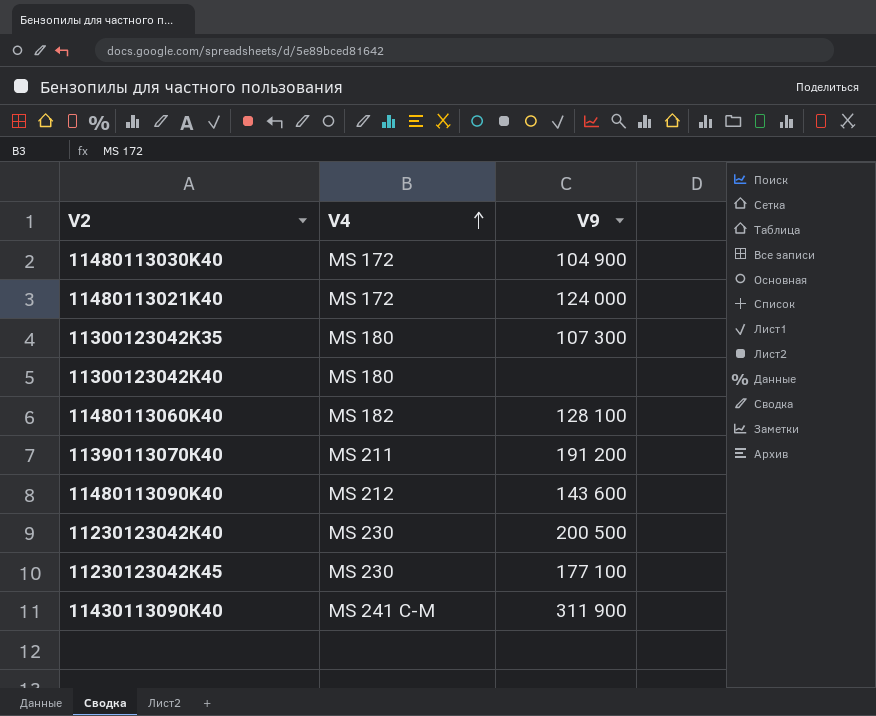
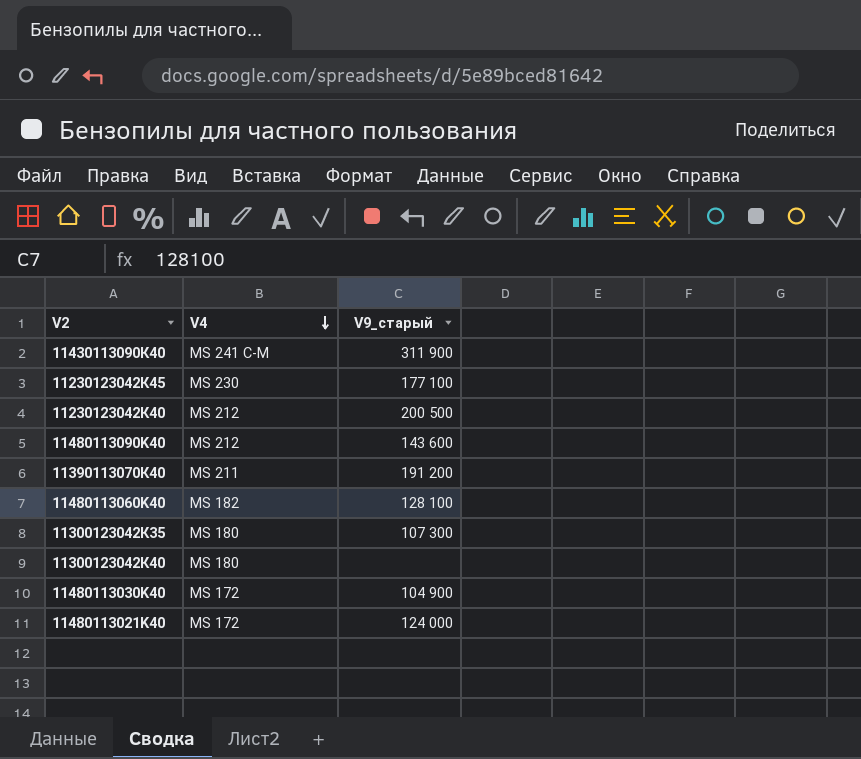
row order: V4 ascending -> V4 descending
column name: V9 -> V9_старый
11230123042К40 | V4: MS 230 -> MS 212

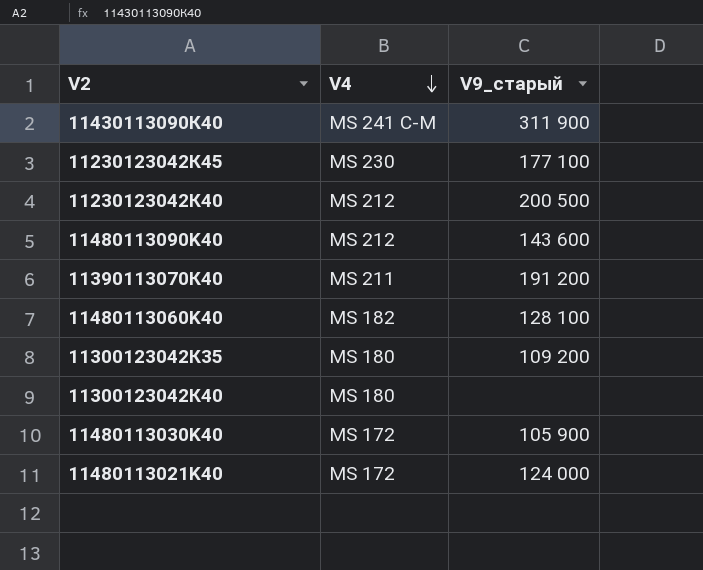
11300123042К35 | V9_старый: 107 300 -> 109 200
11480113030K40 | V9_старый: 104 900 -> 105 900

